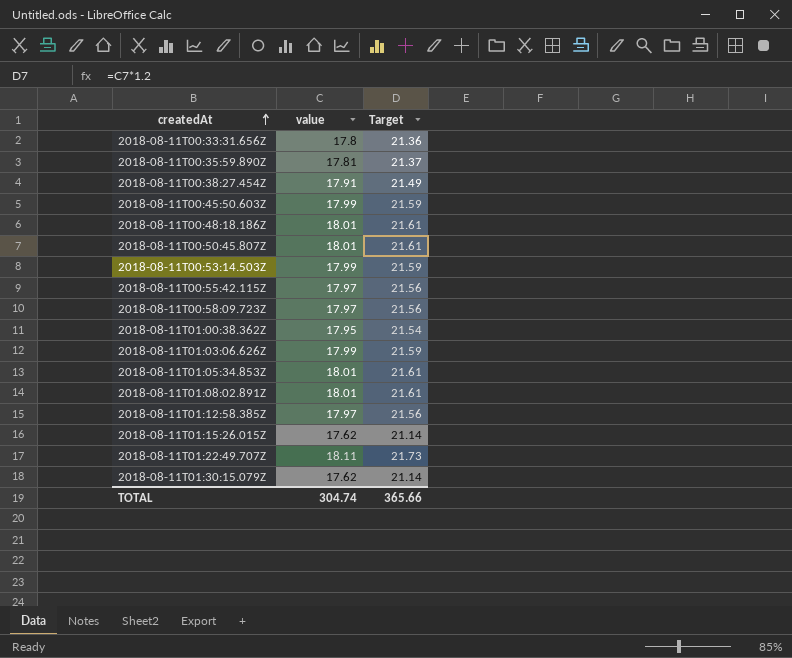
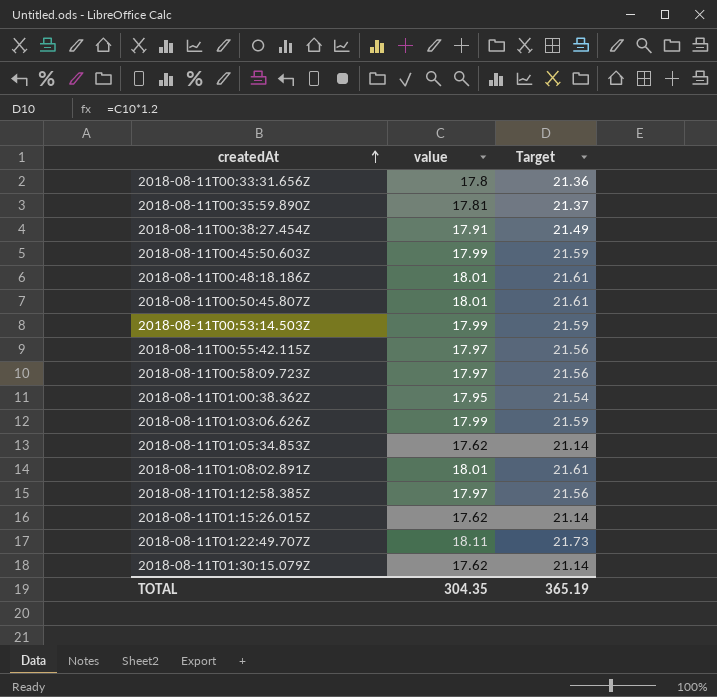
2018-08-11T01:05:34.853Z | value: 18.01 -> 17.62
2018-08-11T01:05:34.853Z | Target: 21.61 -> 21.14
TOTAL | value: 304.74 -> 304.35
TOTAL | Target: 365.66 -> 365.19

